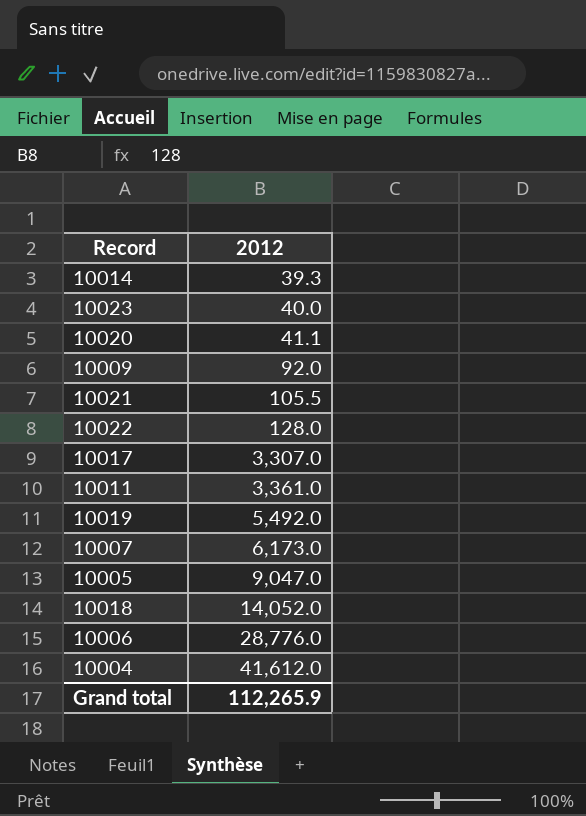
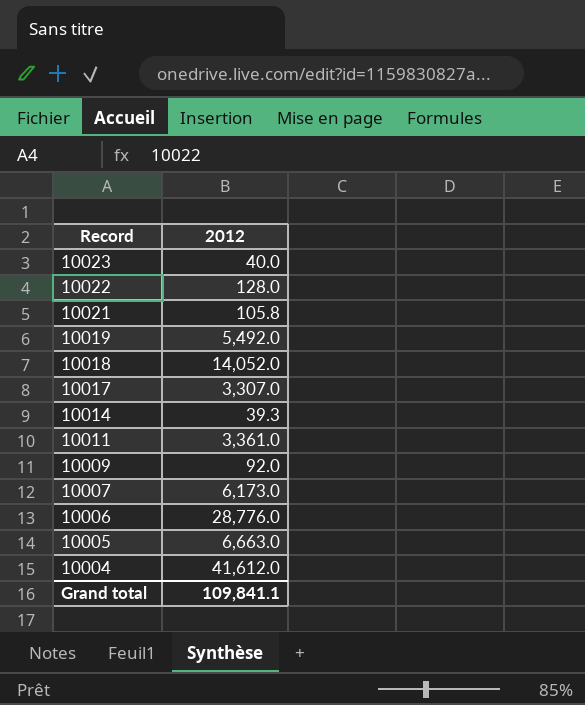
row order: 2012 ascending -> Record descending
row 10020: 41.1 -> none
10021 | 2012: 105.5 -> 105.8
10005 | 2012: 9,047.0 -> 6,663.0
Grand total | 2012: 112,265.9 -> 109,841.1

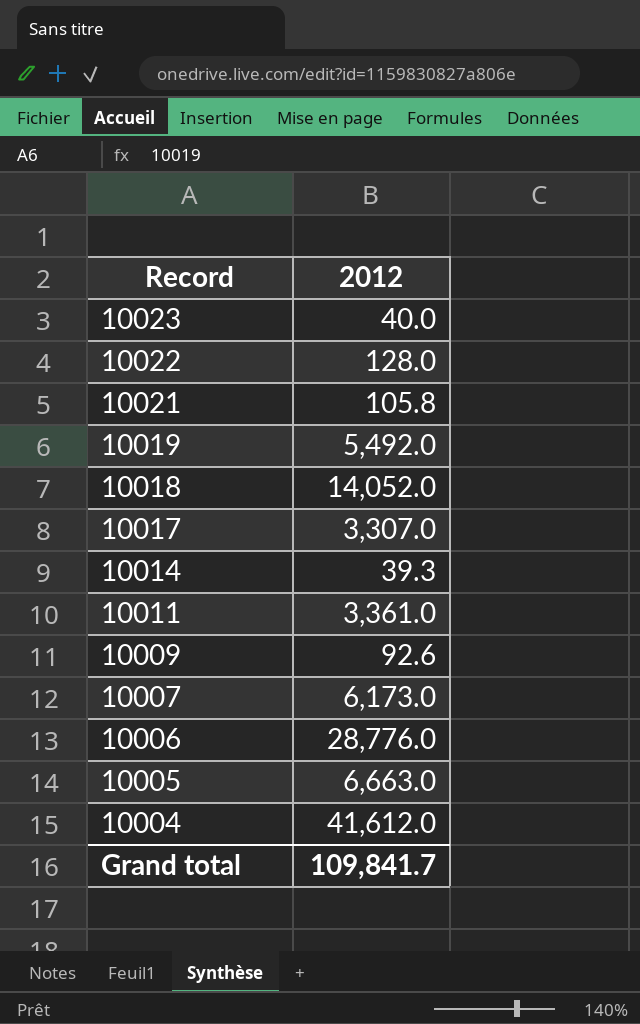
10009 | 2012: 92.0 -> 92.6
Grand total | 2012: 109,841.1 -> 109,841.7

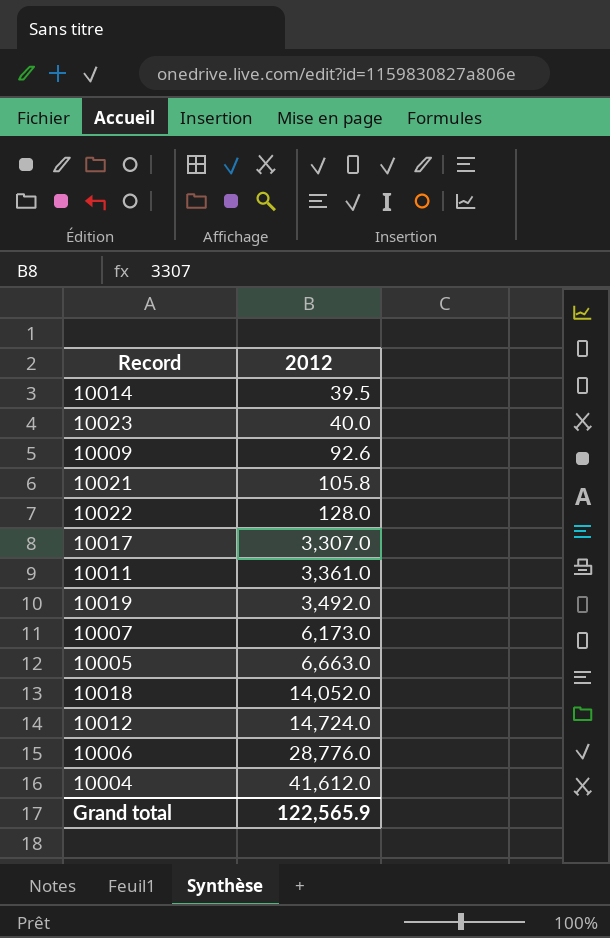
row order: Record descending -> 2012 ascending
10014 | 2012: 39.3 -> 39.5
10019 | 2012: 5,492.0 -> 3,492.0
row 10012: none -> 14,724.0
Grand total | 2012: 109,841.7 -> 122,565.9

